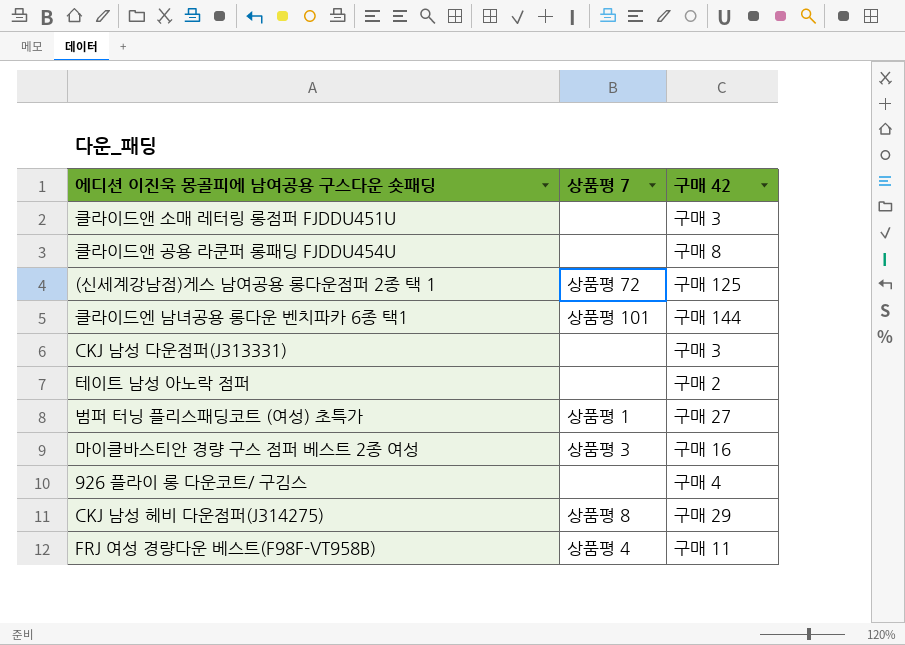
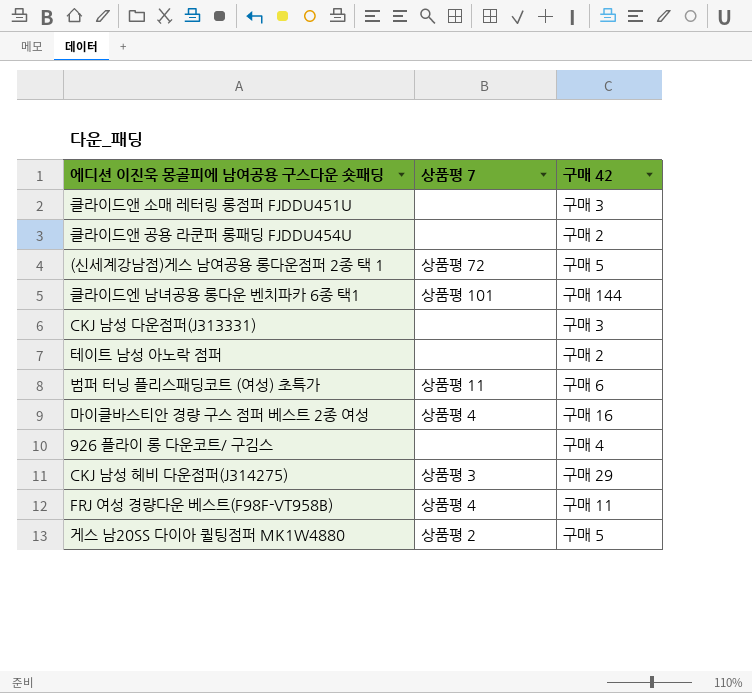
클라이드앤 공용 라쿤퍼 롱패딩 FJDDU454U | 구매 42: 구매 8 -> 구매 2
(신세계강남점)게스 남여공용 롱다운점퍼 2종 택 1 | 구매 42: 구매 125 -> 구매 5
범퍼 터닝 플리스패딩코트 (여성) 초특가 | 상품평 7: 상품평 1 -> 상품평 11
범퍼 터닝 플리스패딩코트 (여성) 초특가 | 구매 42: 구매 27 -> 구매 6
마이클바스티안 경량 구스 점퍼 베스트 2종 여성 | 상품평 7: 상품평 3 -> 상품평 4
CKJ 남성 헤비 다운점퍼(J314275) | 상품평 7: 상품평 8 -> 상품평 3
row 게스 남20SS 다이아 퀼팅점퍼 MK1W4880: none -> 상품평 2 | 구매 5

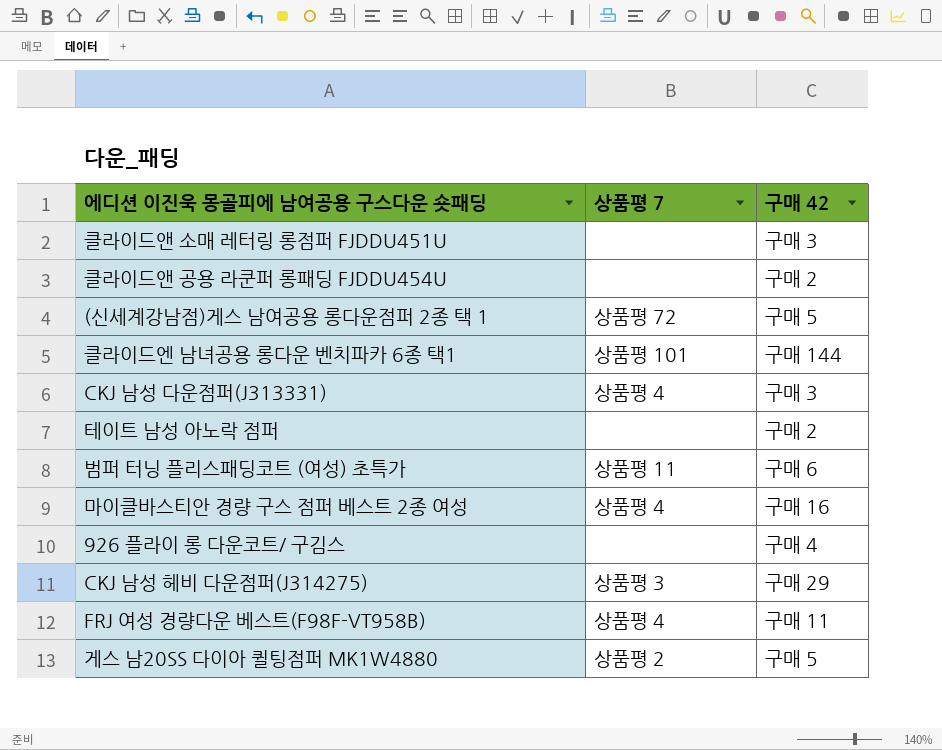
CKJ 남성 다운점퍼(J313331) | 상품평 7: none -> 상품평 4

